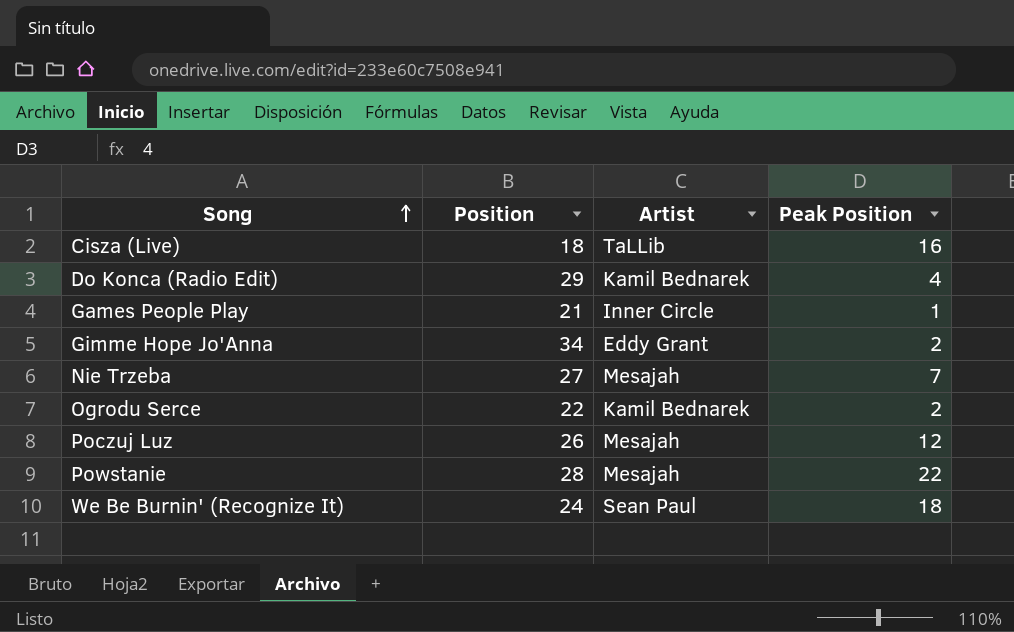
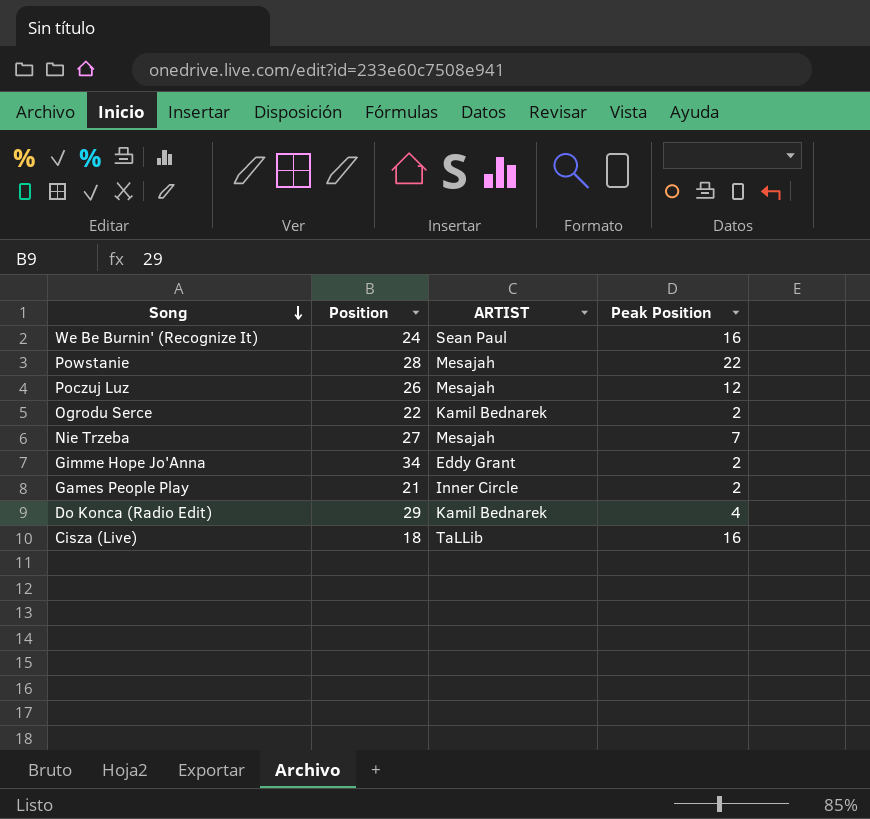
row order: Song ascending -> Song descending
column name: Artist -> ARTIST
We Be Burnin' (Recognize It) | Peak Position: 18 -> 16
Games People Play | Peak Position: 1 -> 2

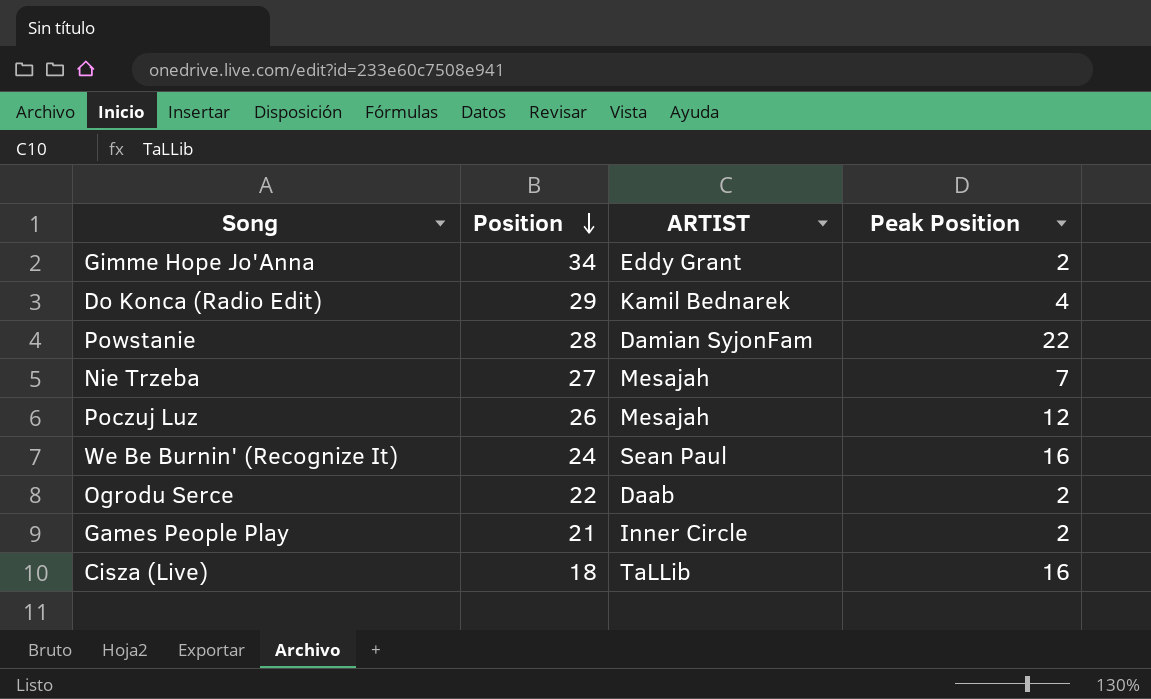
row order: Song descending -> Position descending
Powstanie | ARTIST: Mesajah -> Damian SyjonFam
Ogrodu Serce | ARTIST: Kamil Bednarek -> Daab

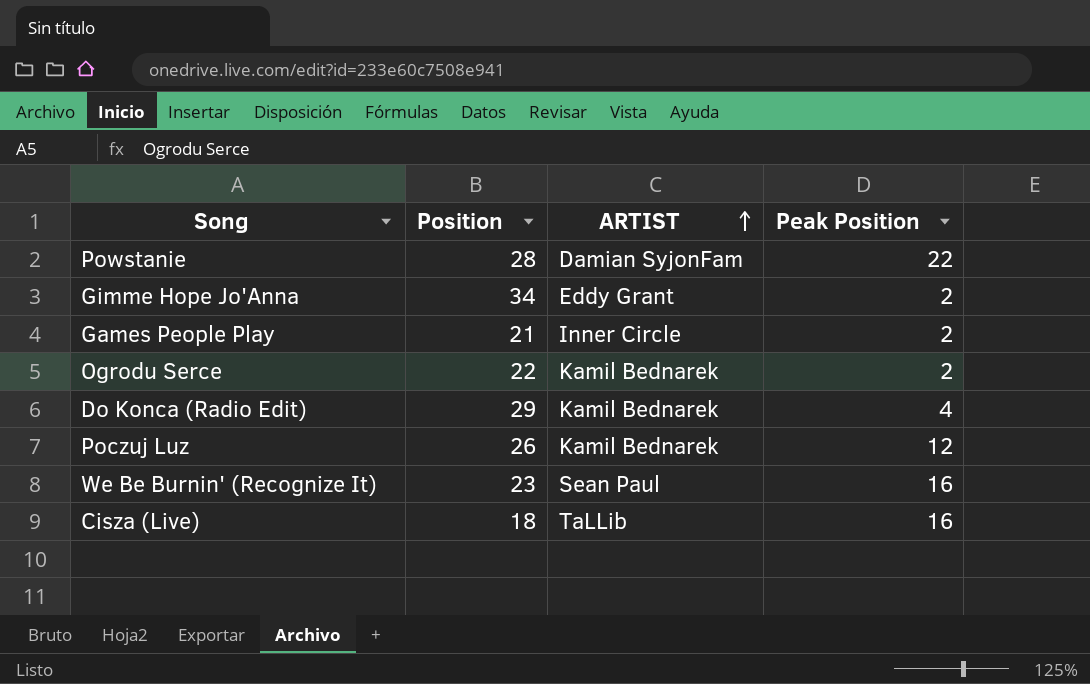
row order: Position descending -> ARTIST ascending
row Nie Trzeba: 27 | Mesajah | 7 -> none
Ogrodu Serce | ARTIST: Daab -> Kamil Bednarek
Poczuj Luz | ARTIST: Mesajah -> Kamil Bednarek
We Be Burnin' (Recognize It) | Position: 24 -> 23

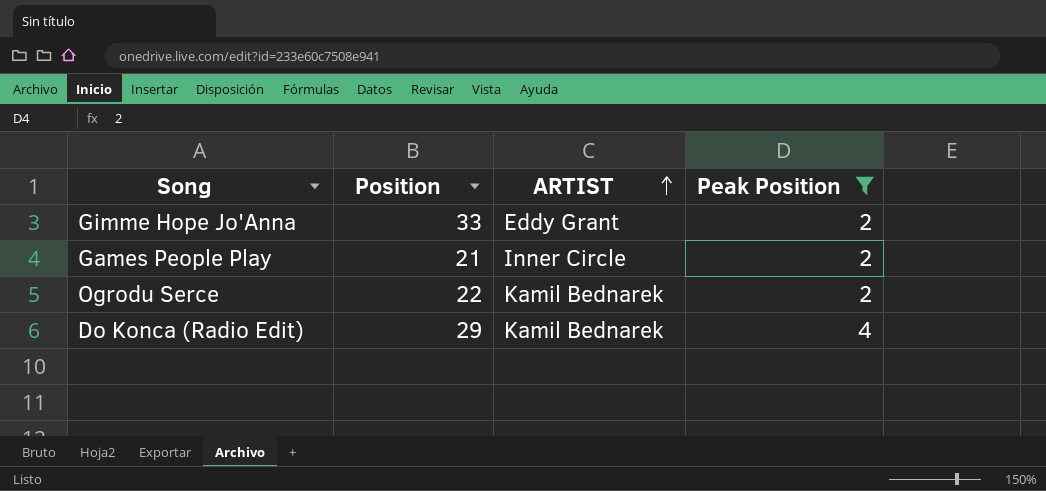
filter: none -> Peak Position <= 4
Gimme Hope Jo'Anna | Position: 34 -> 33

